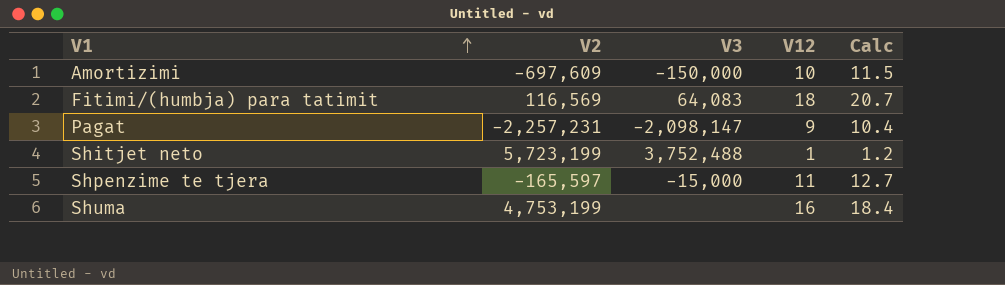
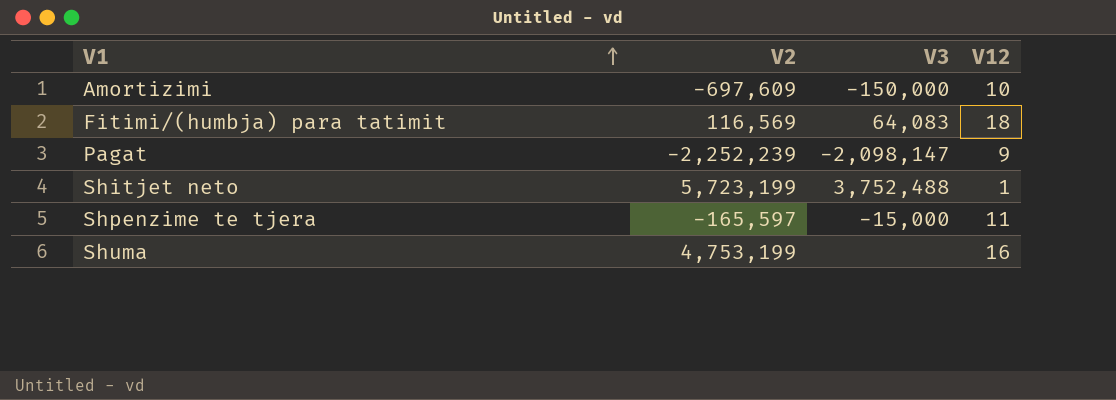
column Calc | formula: [V12] * 1.15 -> none
Pagat | V2: -2,257,231 -> -2,252,239

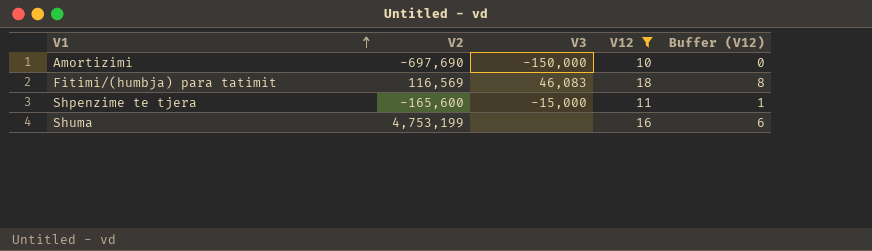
filter: none -> V12 >= 10
column Buffer (V12) | formula: none -> [V12] - 10
Amortizimi | V2: -697,609 -> -697,690
Fitimi/(humbja) para tatimit | V3: 64,083 -> 46,083
Shpenzime te tjera | V2: -165,597 -> -165,600

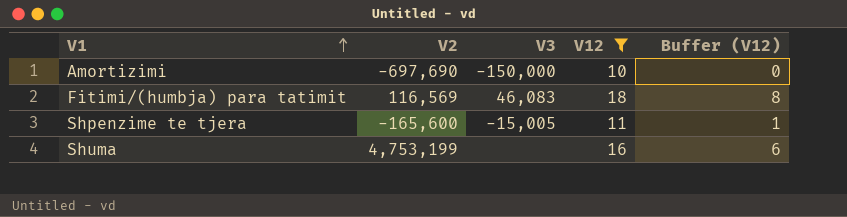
Shpenzime te tjera | V3: -15,000 -> -15,005

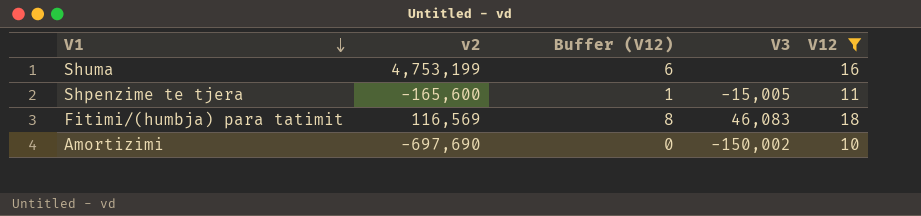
row order: V1 ascending -> V1 descending
column name: V2 -> v2
column Buffer (V12) | position: 5 -> 3
Amortizimi | V3: -150,000 -> -150,002

